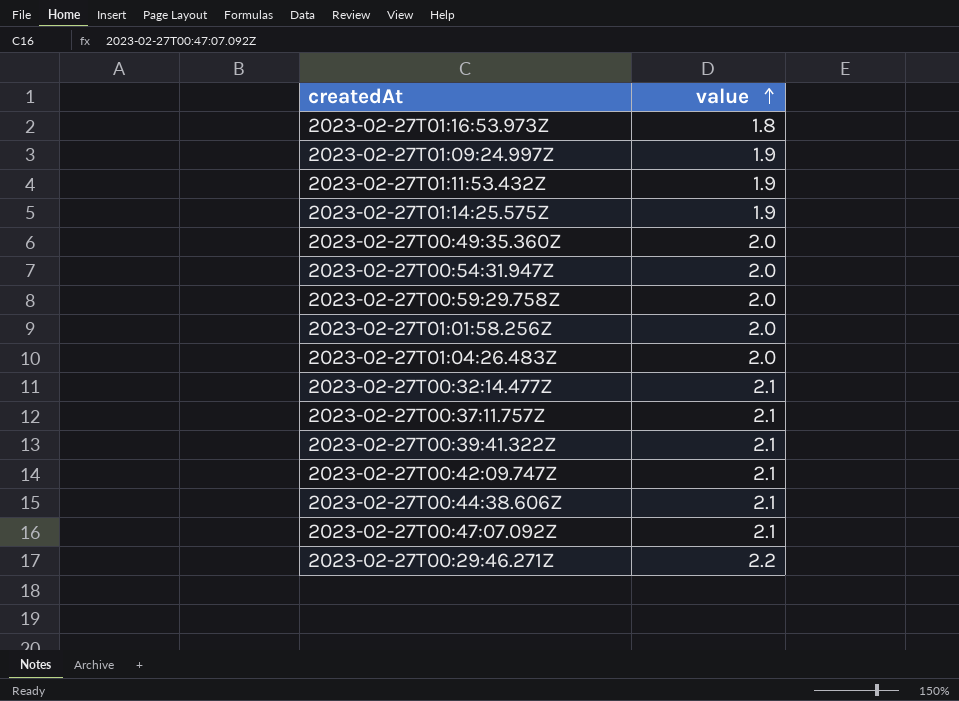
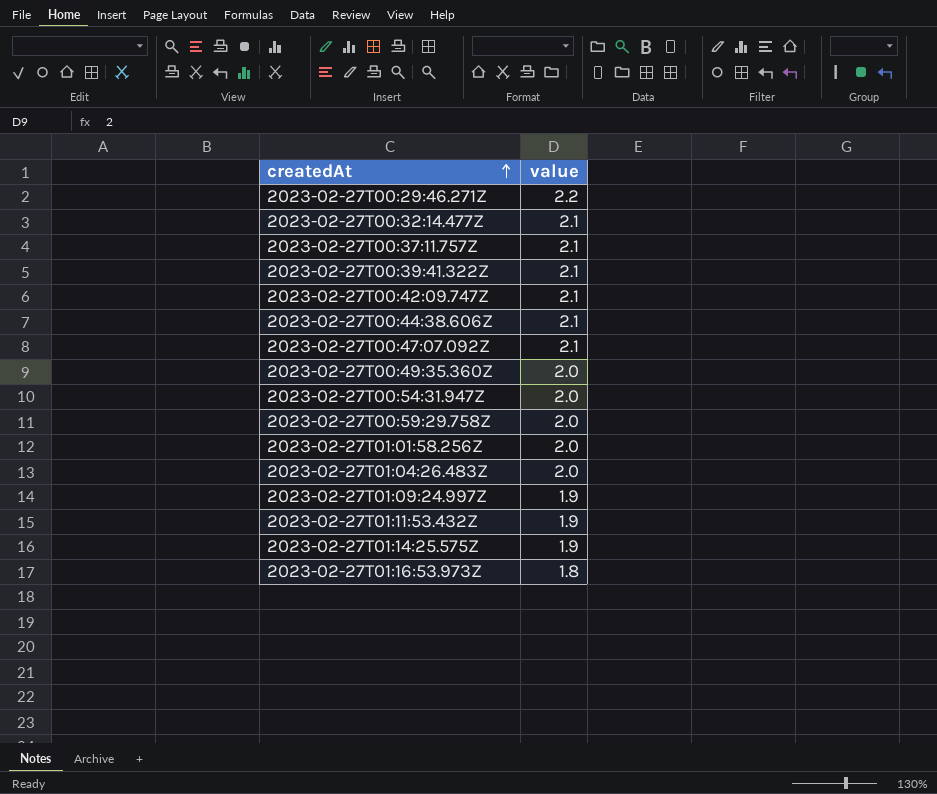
row order: value ascending -> createdAt ascending

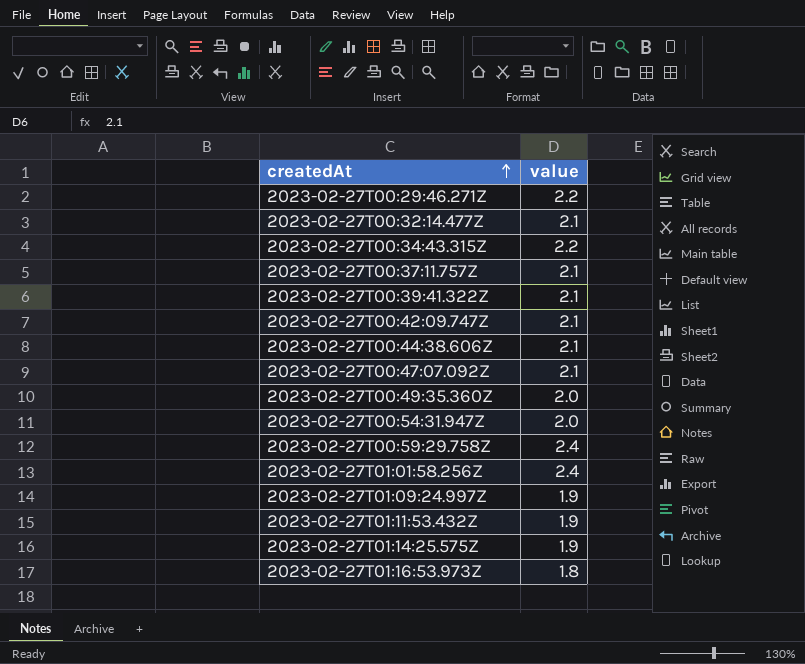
row 2023-02-27T01:04:26.483Z: 2.0 -> none
row 2023-02-27T00:34:43.315Z: none -> 2.2
2023-02-27T00:59:29.758Z | value: 2.0 -> 2.4
2023-02-27T01:01:58.256Z | value: 2.0 -> 2.4

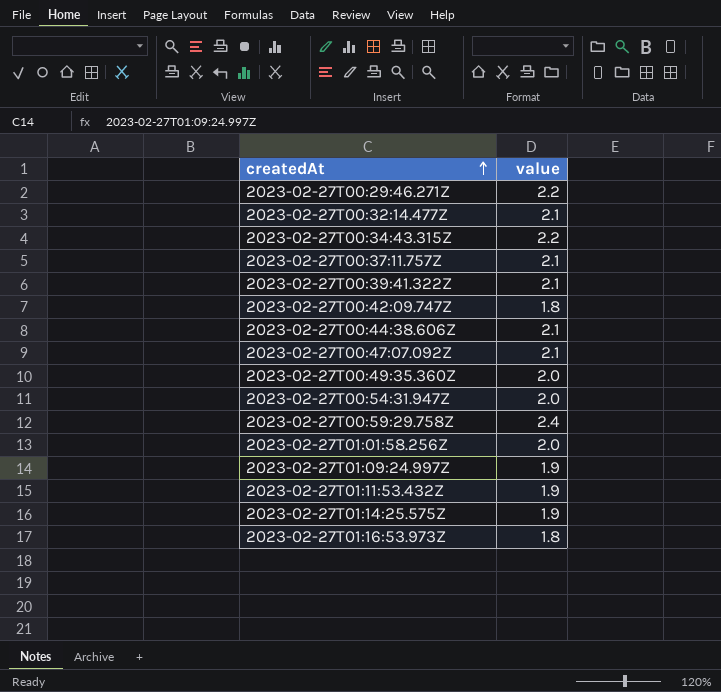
2023-02-27T00:42:09.747Z | value: 2.1 -> 1.8
2023-02-27T01:01:58.256Z | value: 2.4 -> 2.0

